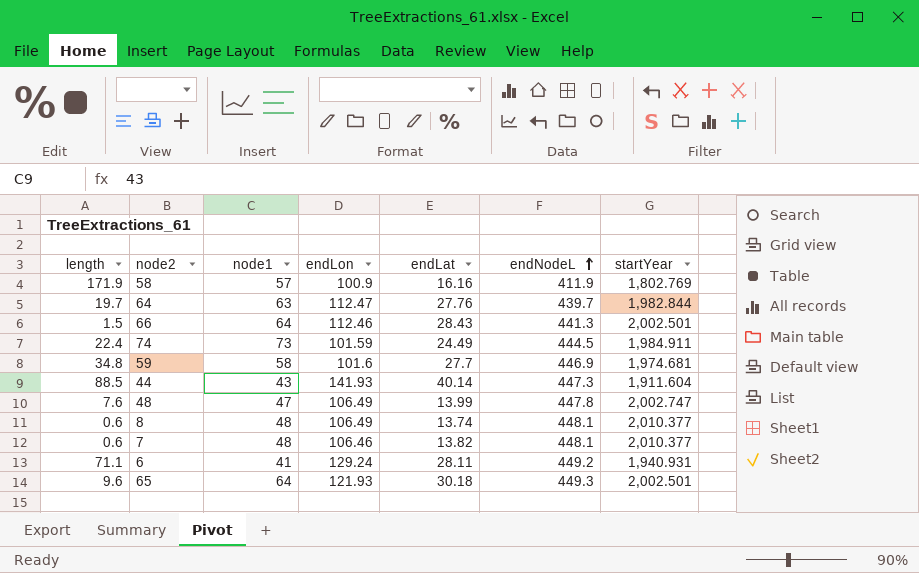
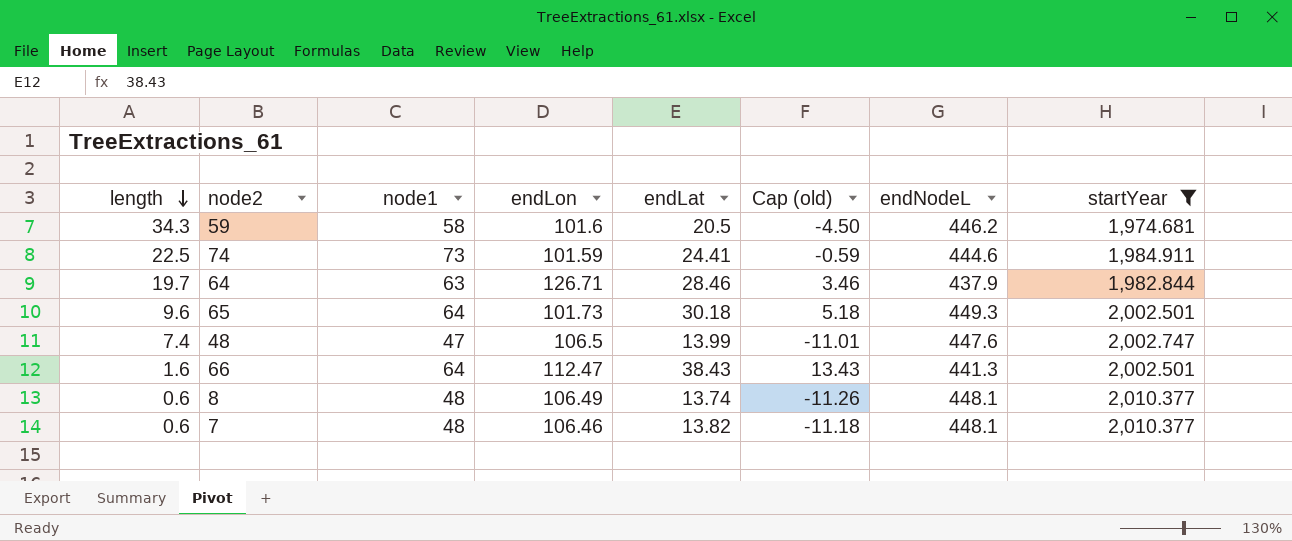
filter: none -> startYear >= 1,974.681
row order: endNodeL ascending -> length descending
column Cap (old) | formula: none -> [endLat] - 25
59 | length: 34.8 -> 34.3
59 | endLat: 27.7 -> 20.5
59 | endNodeL: 446.9 -> 446.2
74 | length: 22.4 -> 22.5
74 | endLat: 24.49 -> 24.41
74 | endNodeL: 444.5 -> 444.6
64 | endLon: 112.47 -> 126.71
64 | endLat: 27.76 -> 28.46
64 | endNodeL: 439.7 -> 437.9
65 | endLon: 121.93 -> 101.73
48 | length: 7.6 -> 7.4
48 | endLon: 106.49 -> 106.5
48 | endNodeL: 447.8 -> 447.6
66 | length: 1.5 -> 1.6
66 | endLon: 112.46 -> 112.47
66 | endLat: 28.43 -> 38.43

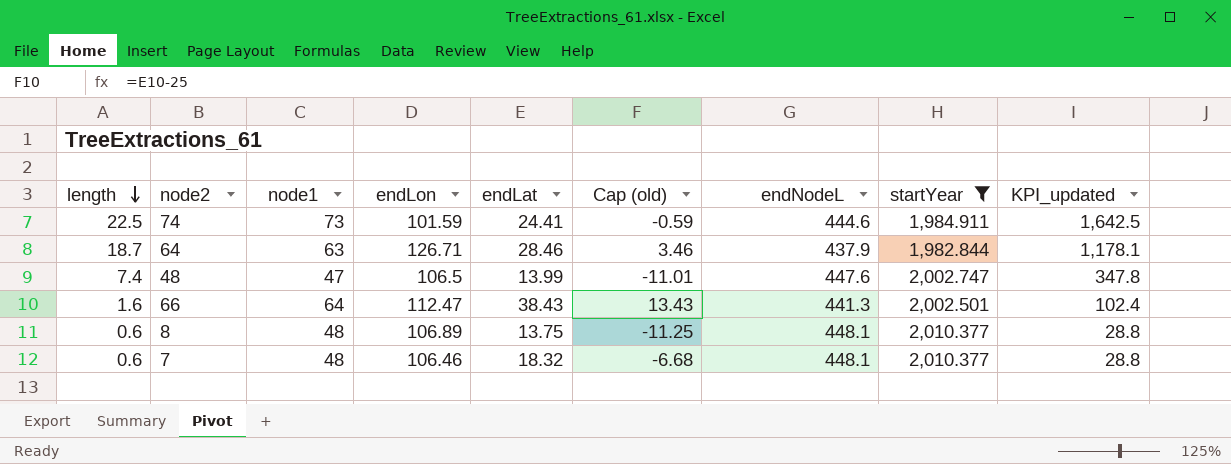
column KPI_updated | formula: none -> [length] * [node1]
row 59: 34.3 | 58 | 101.6 | 20.5 | -4.50 | 446.2 | 1,974.681 -> none
row 65: 9.6 | 64 | 101.73 | 30.18 | 5.18 | 449.3 | 2,002.501 -> none
64 | length: 19.7 -> 18.7
8 | endLon: 106.49 -> 106.89
8 | endLat: 13.74 -> 13.75
8 | Cap (old): -11.26 -> -11.25
7 | endLat: 13.82 -> 18.32
7 | Cap (old): -11.18 -> -6.68

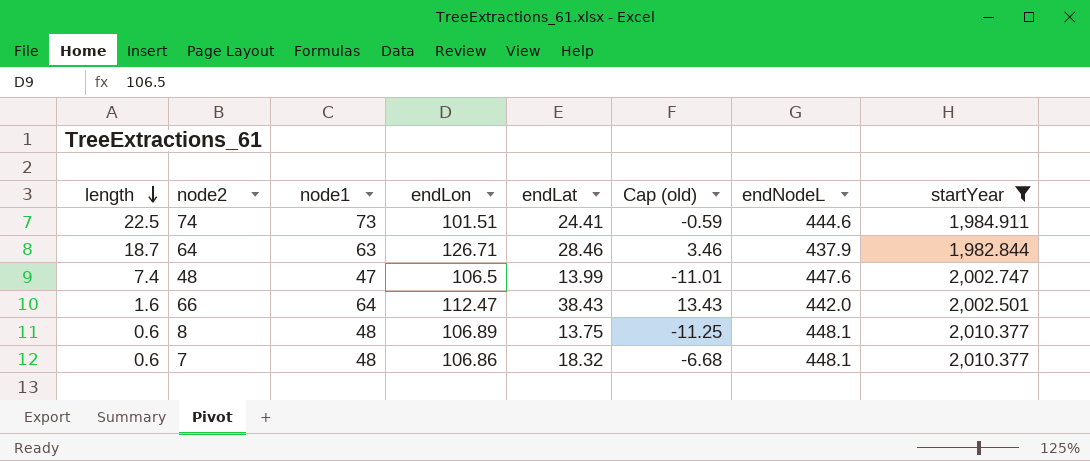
column KPI_updated | formula: [length] * [node1] -> none
74 | endLon: 101.59 -> 101.51
66 | endNodeL: 441.3 -> 442.0
7 | endLon: 106.46 -> 106.86

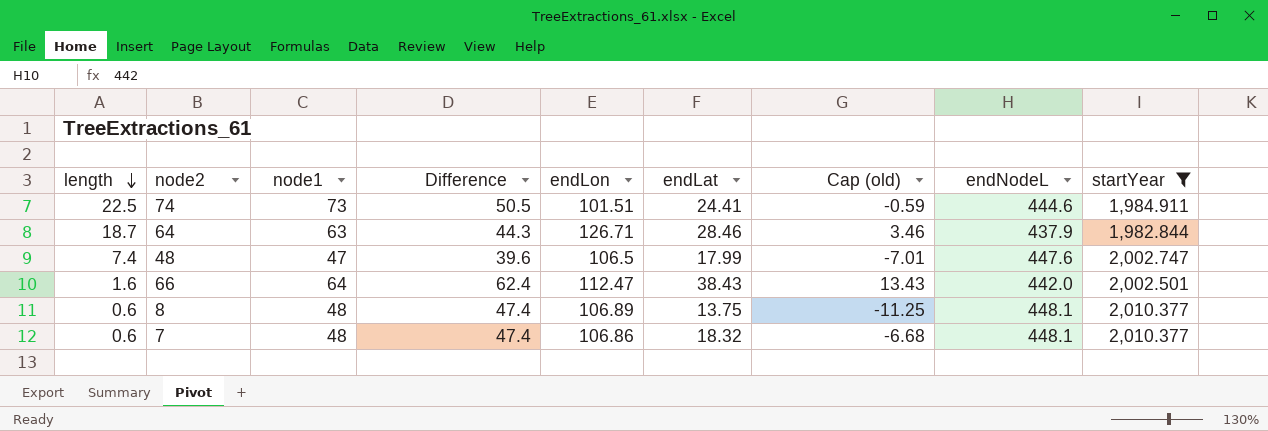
column Difference | formula: none -> [node1] - [length]
48 | endLat: 13.99 -> 17.99
48 | Cap (old): -11.01 -> -7.01

